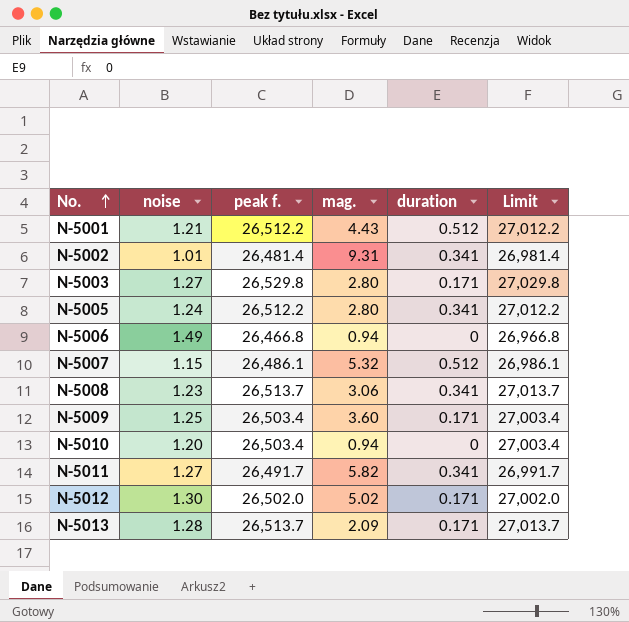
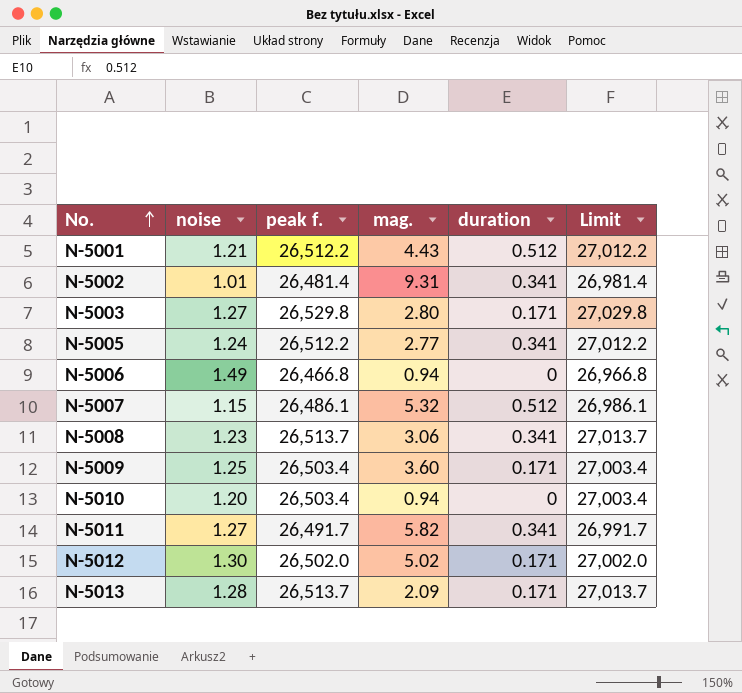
N-5005 | mag.: 2.80 -> 2.77

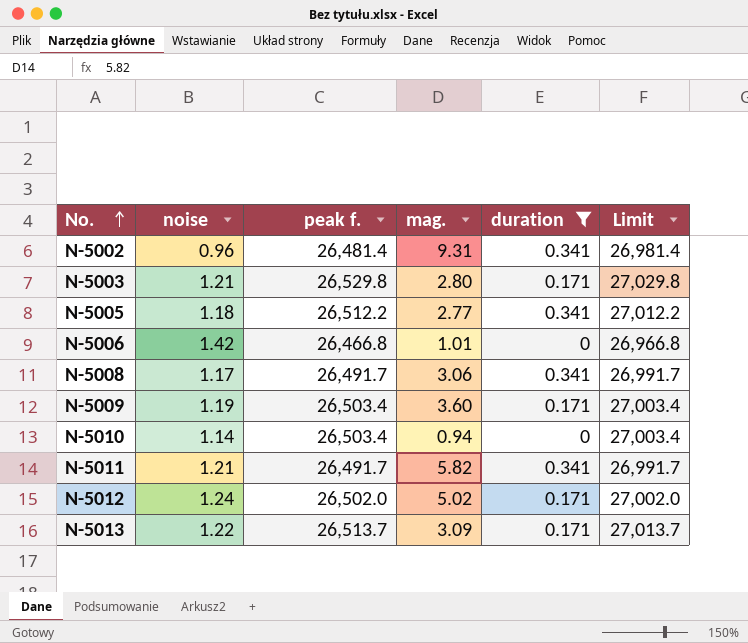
filter: none -> duration != 0.512
N-5002 | noise: 1.01 -> 0.96
N-5003 | noise: 1.27 -> 1.21
N-5005 | noise: 1.24 -> 1.18
N-5006 | noise: 1.49 -> 1.42
N-5006 | mag.: 0.94 -> 1.01
N-5008 | noise: 1.23 -> 1.17
N-5008 | peak f.: 26,513.7 -> 26,491.7
N-5008 | Limit: 27,013.7 -> 26,991.7
N-5009 | noise: 1.25 -> 1.19
N-5010 | noise: 1.20 -> 1.14
N-5011 | noise: 1.27 -> 1.21
N-5012 | noise: 1.30 -> 1.24
N-5013 | noise: 1.28 -> 1.22
N-5013 | mag.: 2.09 -> 3.09

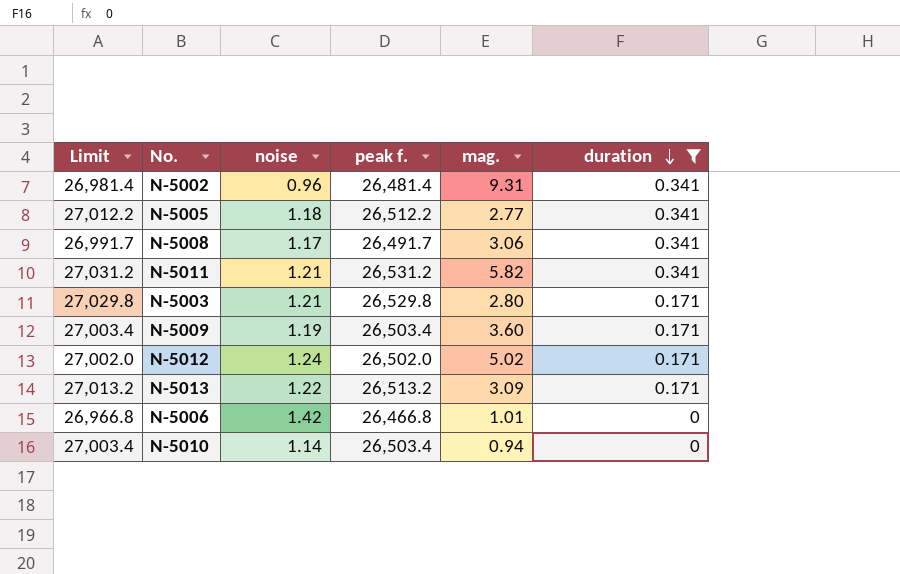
row order: No. ascending -> duration descending
column Limit | position: 6 -> 1
N-5011 | Limit: 26,991.7 -> 27,031.2
N-5011 | peak f.: 26,491.7 -> 26,531.2
N-5013 | Limit: 27,013.7 -> 27,013.2
N-5013 | peak f.: 26,513.7 -> 26,513.2

